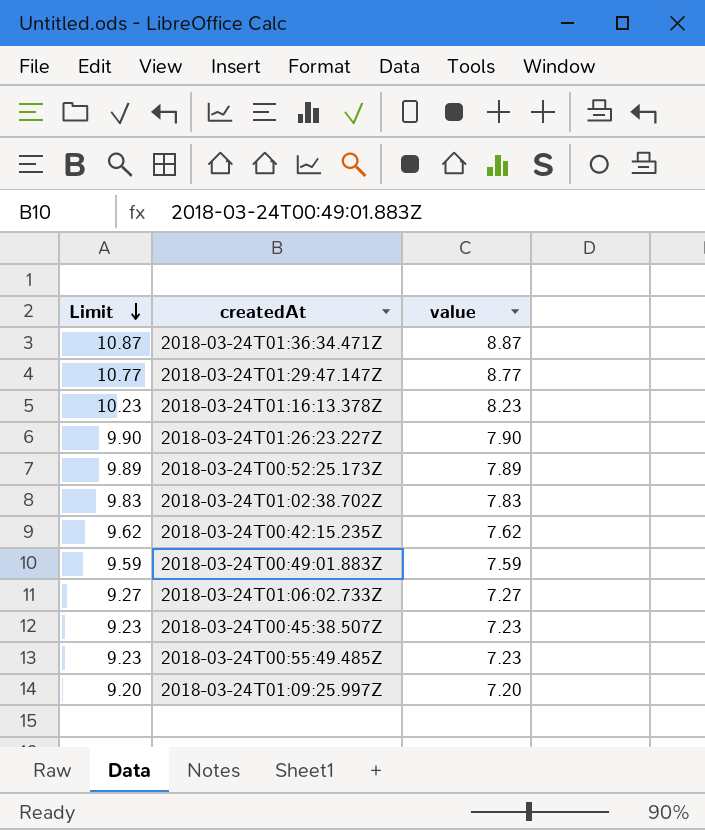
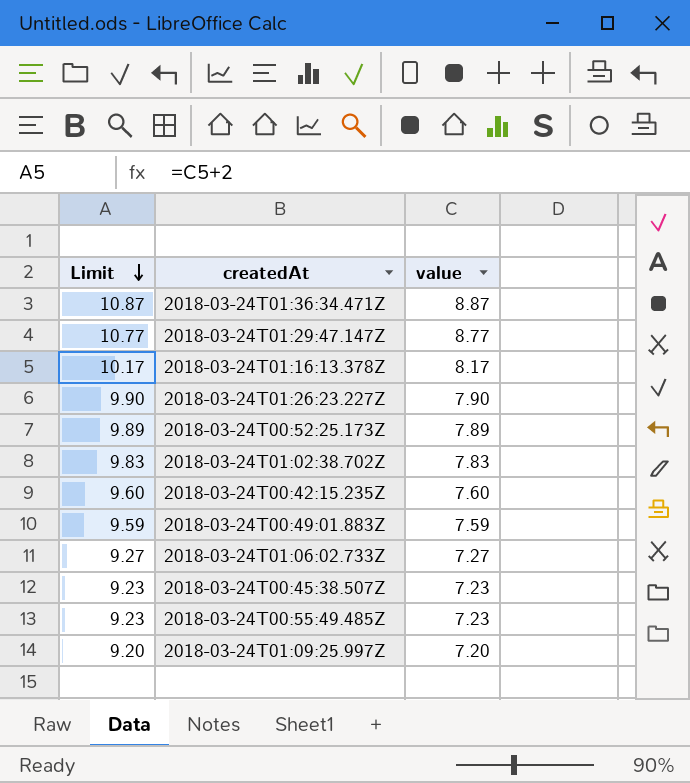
2018-03-24T01:16:13.378Z | Limit: 10.23 -> 10.17
2018-03-24T01:16:13.378Z | value: 8.23 -> 8.17
2018-03-24T00:42:15.235Z | Limit: 9.62 -> 9.60
2018-03-24T00:42:15.235Z | value: 7.62 -> 7.60

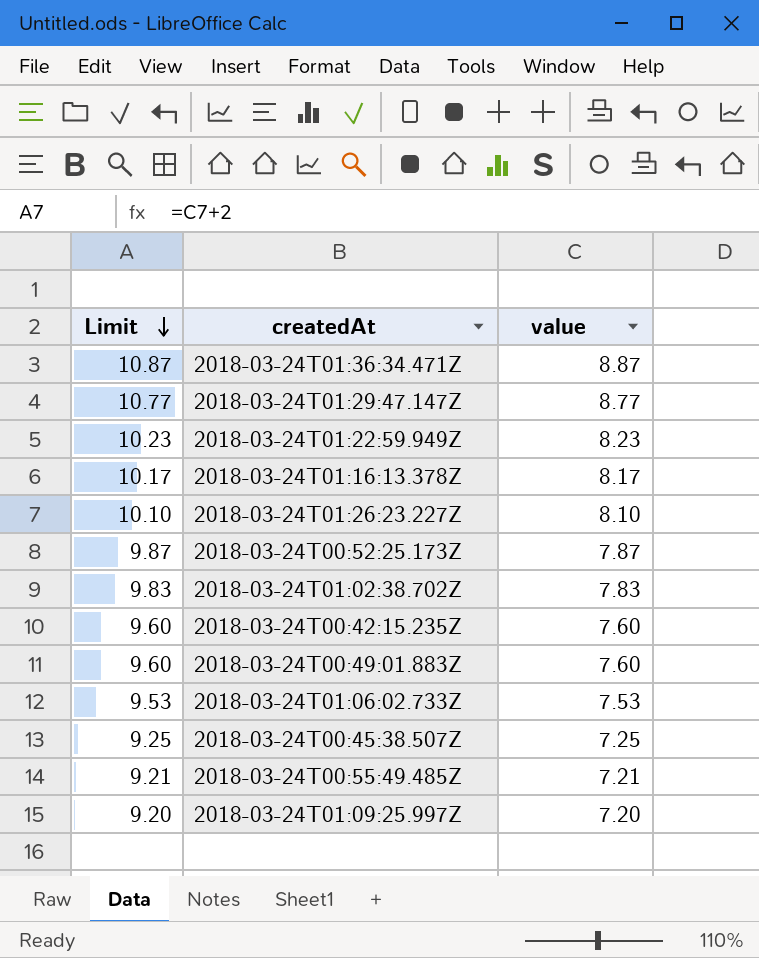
row 2018-03-24T01:22:59.949Z: none -> 10.23 | 8.23
2018-03-24T01:26:23.227Z | Limit: 9.90 -> 10.10
2018-03-24T01:26:23.227Z | value: 7.90 -> 8.10
2018-03-24T00:52:25.173Z | Limit: 9.89 -> 9.87
2018-03-24T00:52:25.173Z | value: 7.89 -> 7.87
2018-03-24T00:49:01.883Z | Limit: 9.59 -> 9.60
2018-03-24T00:49:01.883Z | value: 7.59 -> 7.60
2018-03-24T01:06:02.733Z | Limit: 9.27 -> 9.53
2018-03-24T01:06:02.733Z | value: 7.27 -> 7.53
2018-03-24T00:45:38.507Z | Limit: 9.23 -> 9.25
2018-03-24T00:45:38.507Z | value: 7.23 -> 7.25
2018-03-24T00:55:49.485Z | Limit: 9.23 -> 9.21
2018-03-24T00:55:49.485Z | value: 7.23 -> 7.21

